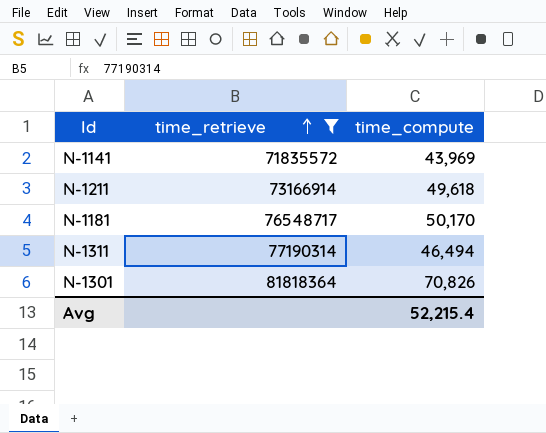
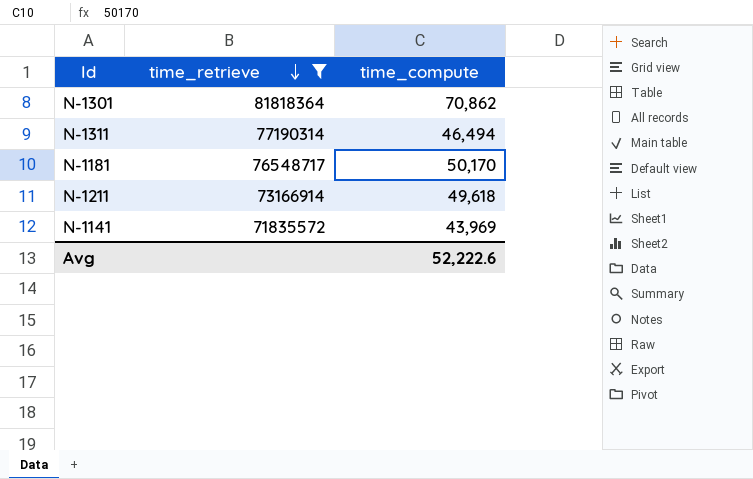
row order: time_retrieve ascending -> time_retrieve descending
N-1301 | time_compute: 70,826 -> 70,862
Avg | time_compute: 52,215.4 -> 52,222.6

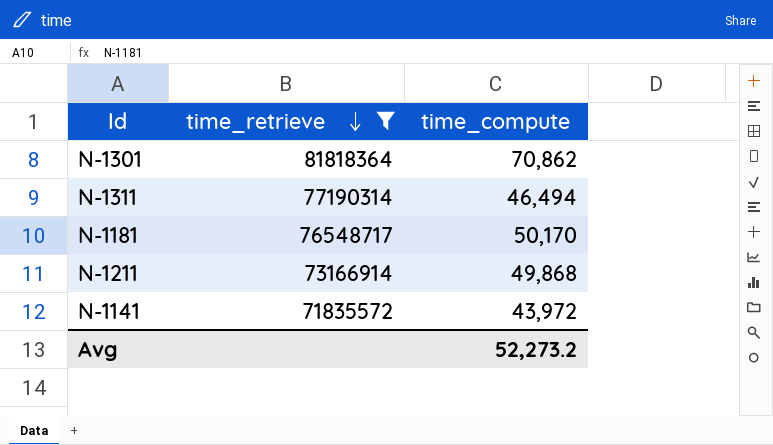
N-1211 | time_compute: 49,618 -> 49,868
N-1141 | time_compute: 43,969 -> 43,972
Avg | time_compute: 52,222.6 -> 52,273.2

